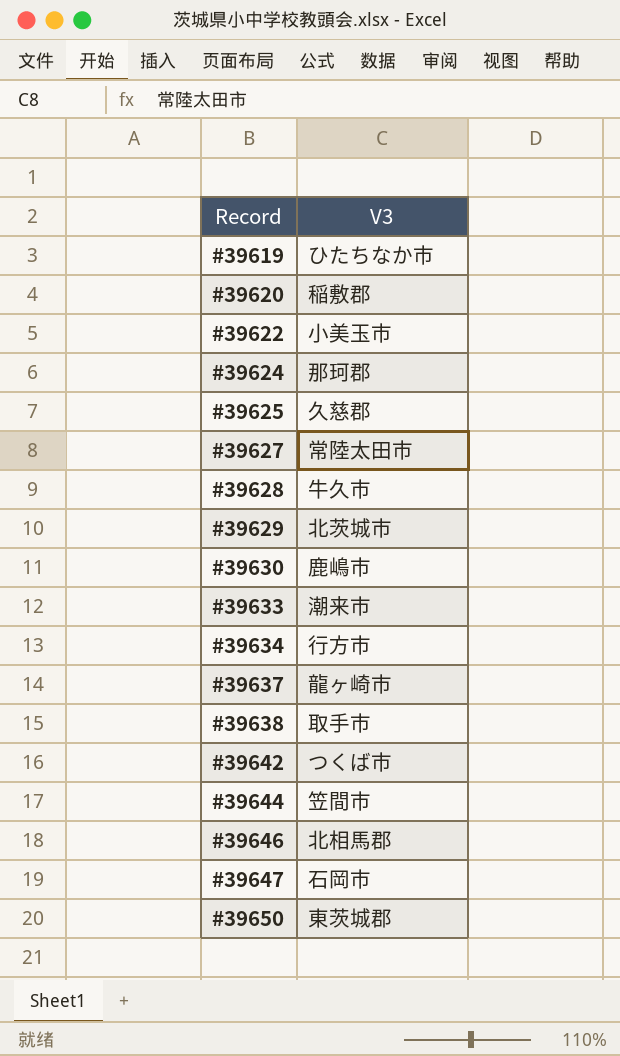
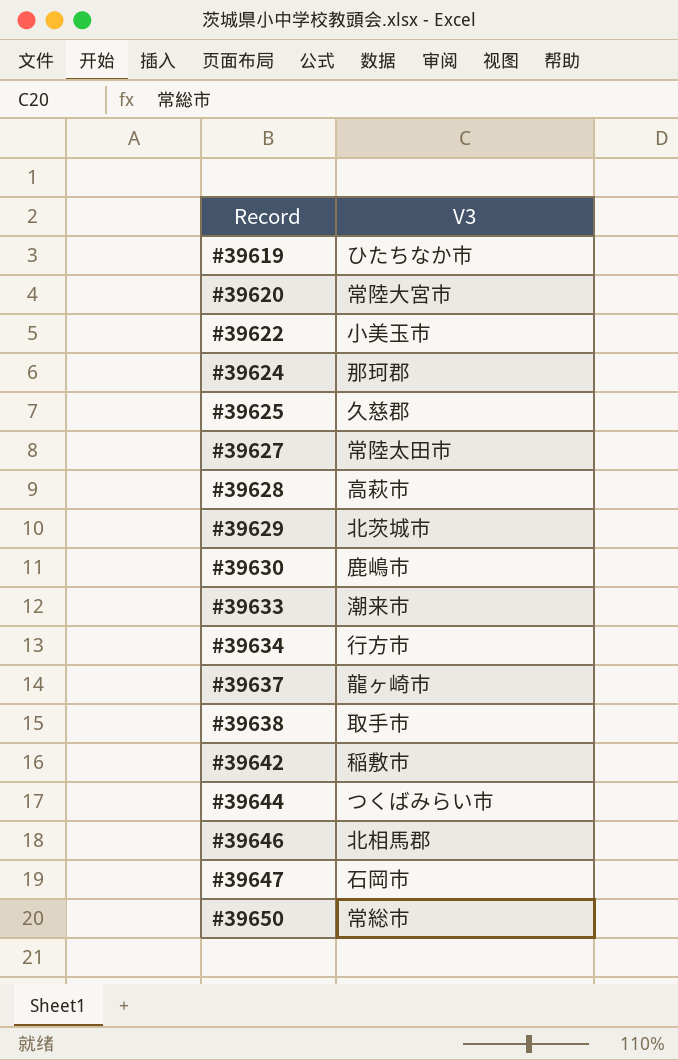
#39620 | V3: 稲敷郡 -> 常陸大宮市
#39628 | V3: 牛久市 -> 高萩市
#39642 | V3: つくば市 -> 稲敷市
#39644 | V3: 笠間市 -> つくばみらい市
#39650 | V3: 東茨城郡 -> 常総市

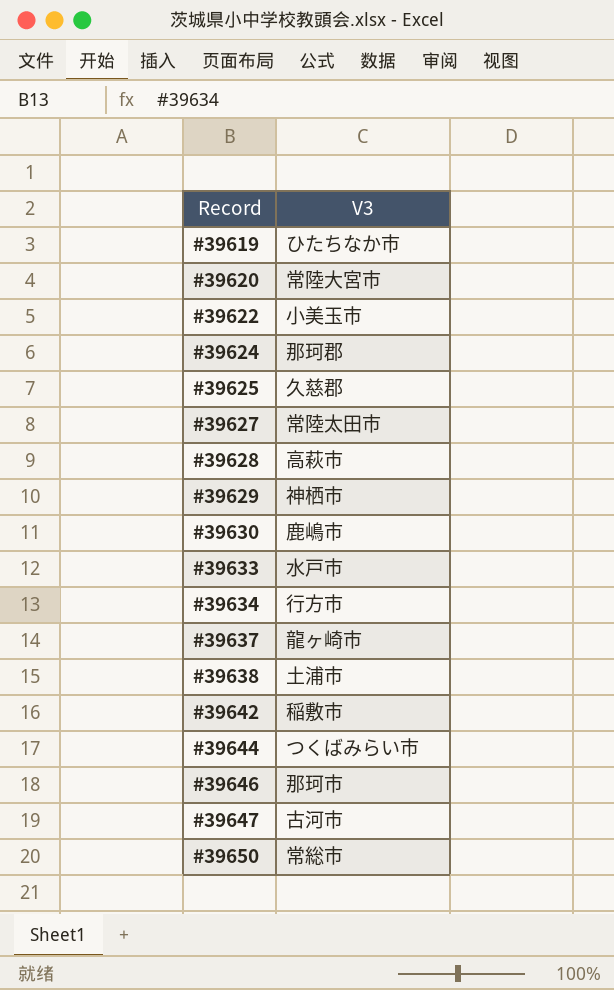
#39629 | V3: 北茨城市 -> 神栖市
#39633 | V3: 潮来市 -> 水戸市
#39638 | V3: 取手市 -> 土浦市
#39646 | V3: 北相馬郡 -> 那珂市
#39647 | V3: 石岡市 -> 古河市

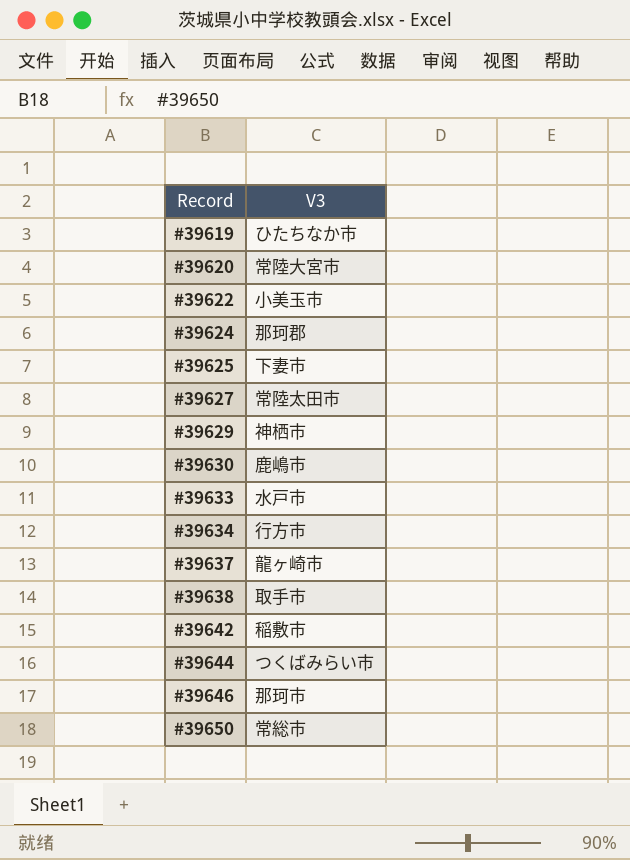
row #39628: 高萩市 -> none
row #39647: 古河市 -> none
#39625 | V3: 久慈郡 -> 下妻市
#39638 | V3: 土浦市 -> 取手市

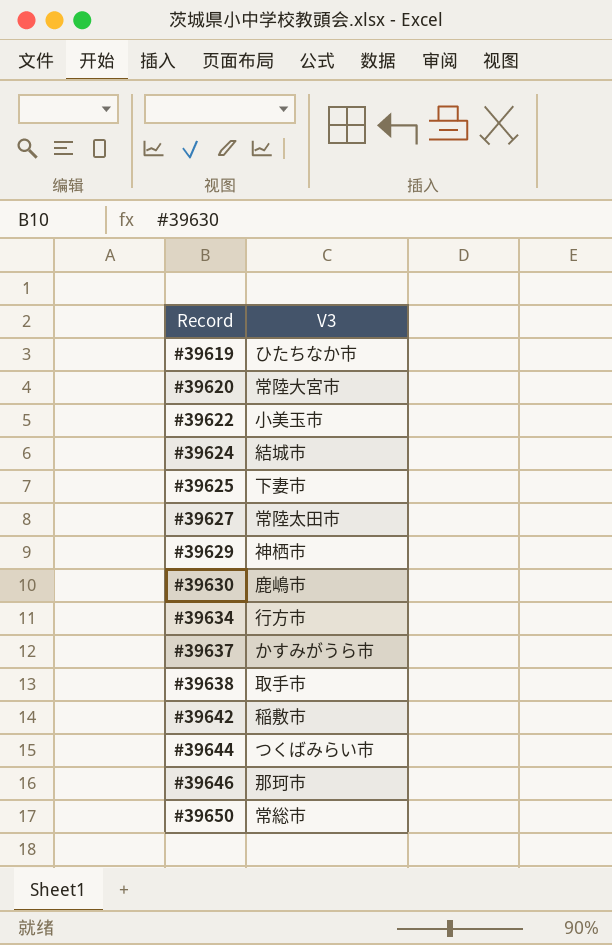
row #39633: 水戸市 -> none
#39624 | V3: 那珂郡 -> 結城市
#39637 | V3: 龍ヶ崎市 -> かすみがうら市

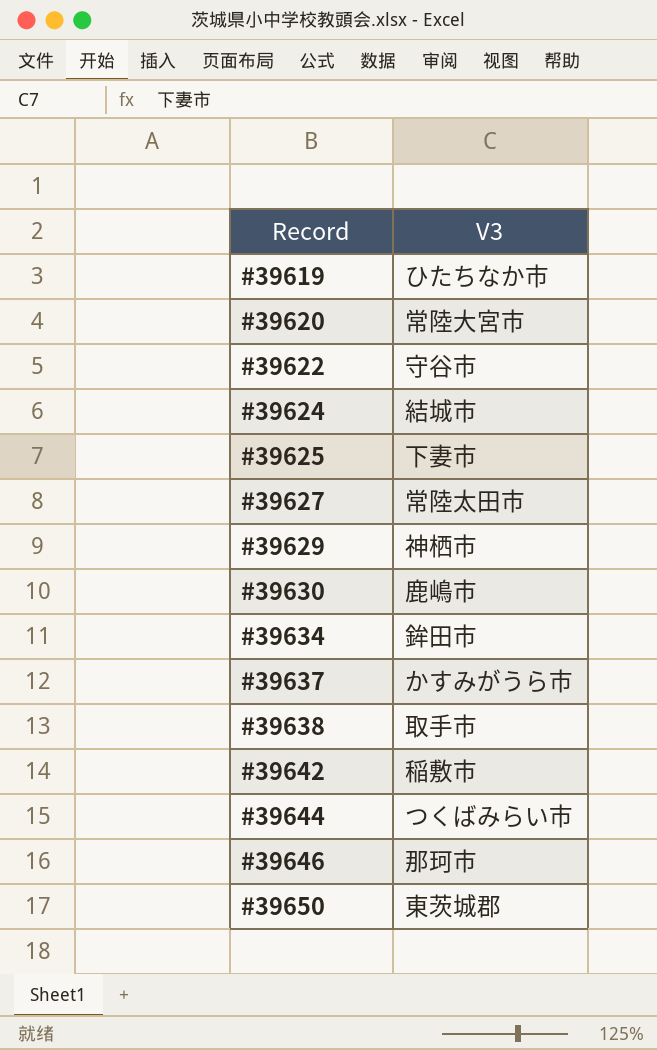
#39622 | V3: 小美玉市 -> 守谷市
#39634 | V3: 行方市 -> 鉾田市
#39650 | V3: 常総市 -> 東茨城郡

